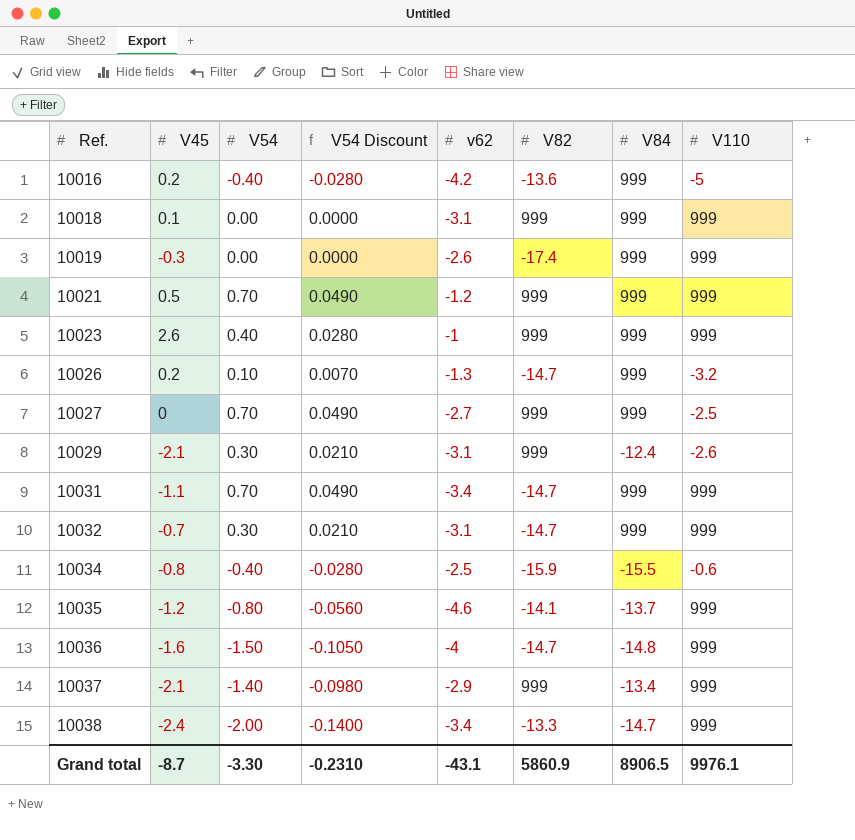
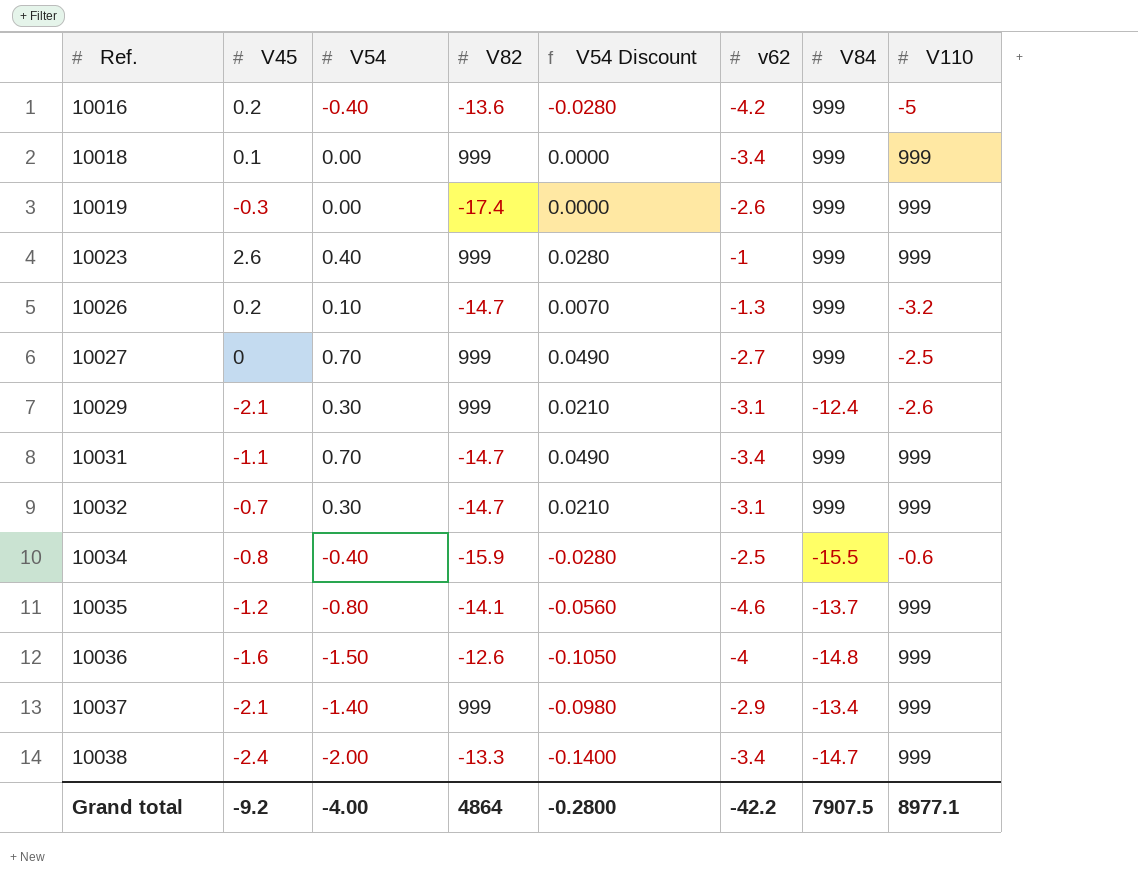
column V82 | position: 6 -> 4
row 10021: 0.5 | 0.70 | 0.0490 | -1.2 | 999 | 999 | 999 -> none
10018 | v62: -3.1 -> -3.4
10036 | V82: -14.7 -> -12.6
Grand total | V45: -8.7 -> -9.2
Grand total | V54: -3.30 -> -4.00
Grand total | V82: 5860.9 -> 4864
Grand total | V54 Discount: -0.2310 -> -0.2800
Grand total | v62: -43.1 -> -42.2
Grand total | V84: 8906.5 -> 7907.5
Grand total | V110: 9976.1 -> 8977.1

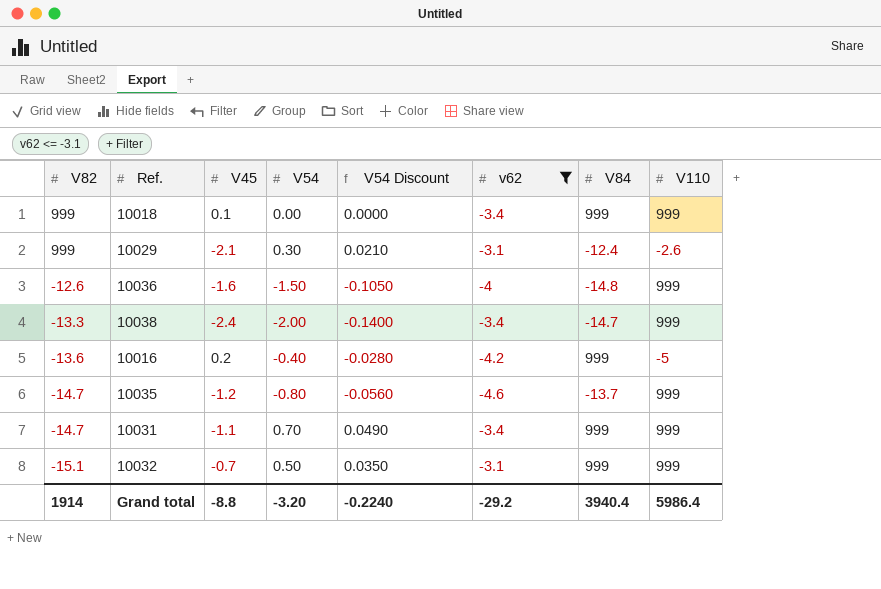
filter: none -> v62 <= -3.1
row order: Ref. ascending -> V82 descending
column V82 | position: 4 -> 1
10035 | V82: -14.1 -> -14.7
10032 | V82: -14.7 -> -15.1
10032 | V54: 0.30 -> 0.50
10032 | V54 Discount: 0.0210 -> 0.0350
Grand total | V82: 4864 -> 1914
Grand total | V45: -9.2 -> -8.8
Grand total | V54: -4.00 -> -3.20
Grand total | V54 Discount: -0.2800 -> -0.2240
Grand total | v62: -42.2 -> -29.2
Grand total | V84: 7907.5 -> 3940.4
Grand total | V110: 8977.1 -> 5986.4

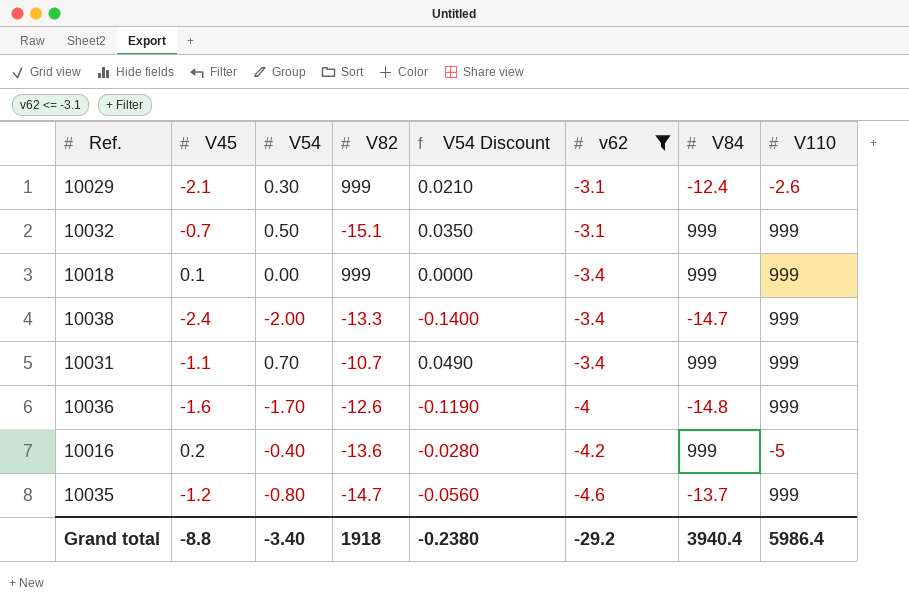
row order: V82 descending -> v62 descending
column V82 | position: 1 -> 4
10031 | V82: -14.7 -> -10.7
10036 | V54: -1.50 -> -1.70
10036 | V54 Discount: -0.1050 -> -0.1190
Grand total | V54: -3.20 -> -3.40
Grand total | V82: 1914 -> 1918
Grand total | V54 Discount: -0.2240 -> -0.2380

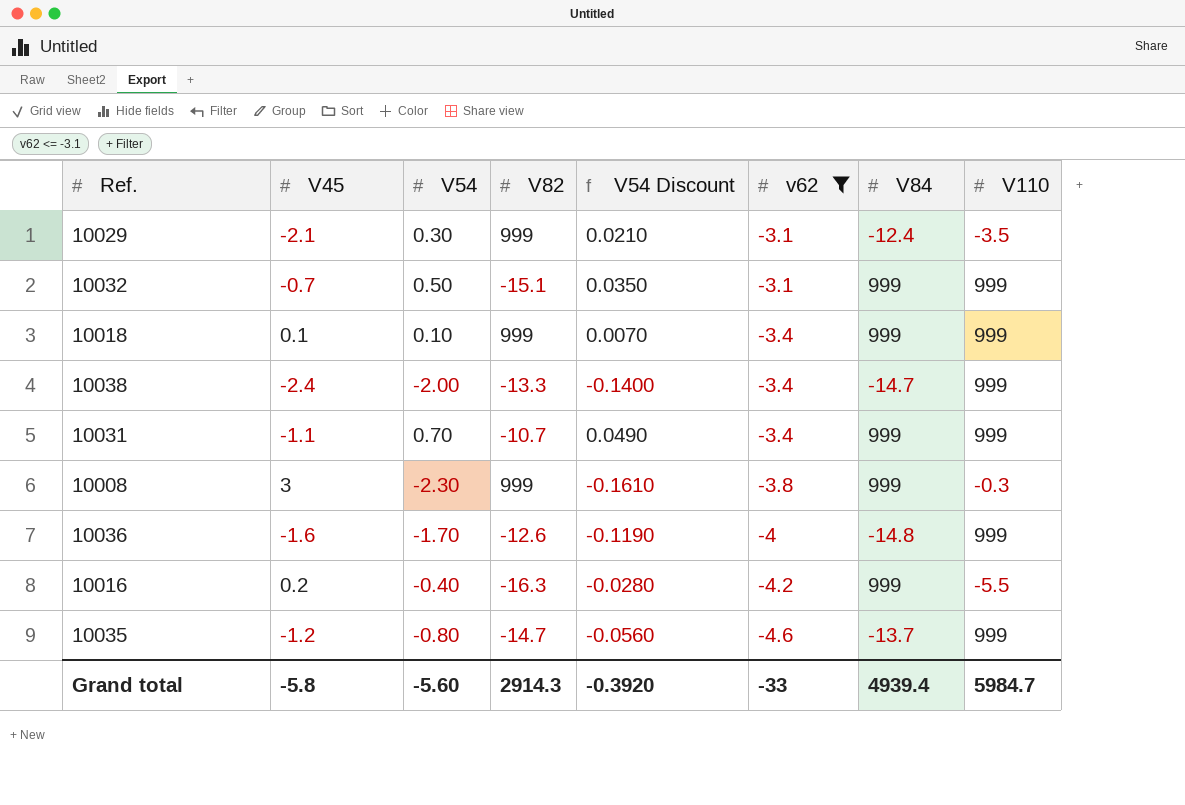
10029 | V110: -2.6 -> -3.5
10018 | V54: 0.00 -> 0.10
10018 | V54 Discount: 0.0000 -> 0.0070
row 10008: none -> 3 | -2.30 | 999 | -0.1610 | -3.8 | 999 | -0.3
10016 | V82: -13.6 -> -16.3
10016 | V110: -5 -> -5.5
Grand total | V45: -8.8 -> -5.8
Grand total | V54: -3.40 -> -5.60
Grand total | V82: 1918 -> 2914.3
Grand total | V54 Discount: -0.2380 -> -0.3920
Grand total | v62: -29.2 -> -33
Grand total | V84: 3940.4 -> 4939.4
Grand total | V110: 5986.4 -> 5984.7

